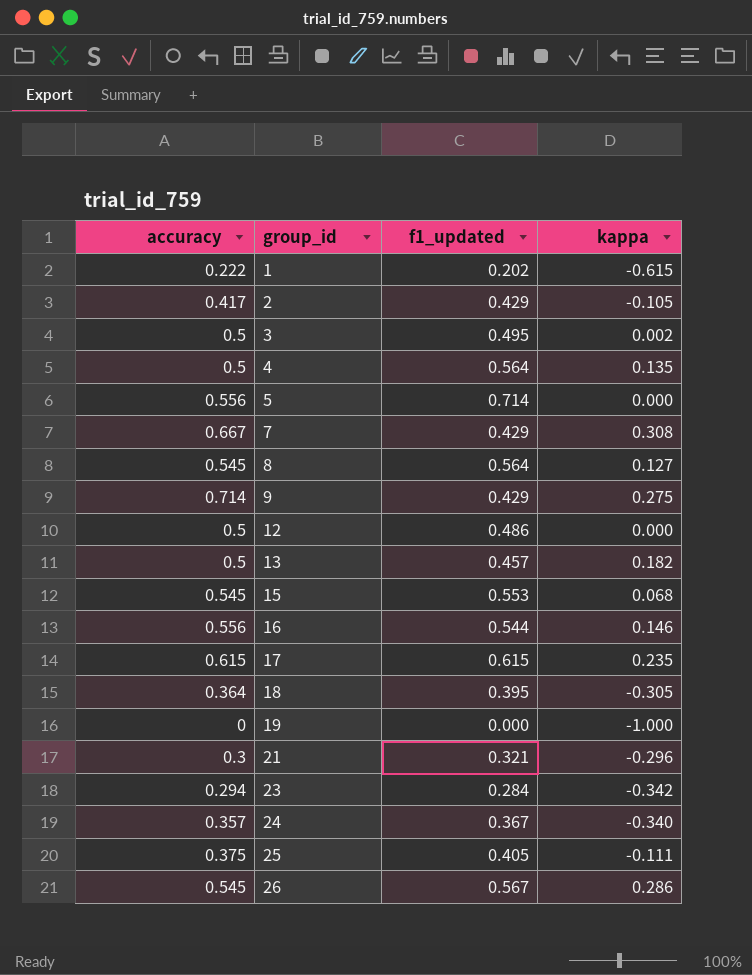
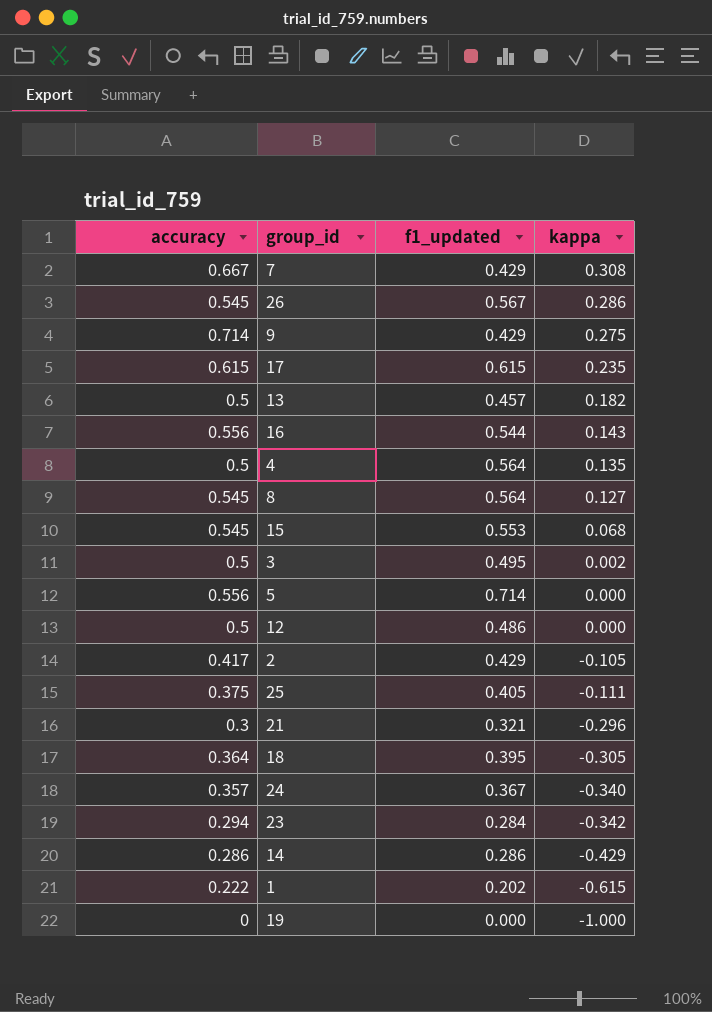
row order: group_id ascending -> kappa descending
16 | kappa: 0.146 -> 0.143
row 14: none -> 0.286 | 0.286 | -0.429

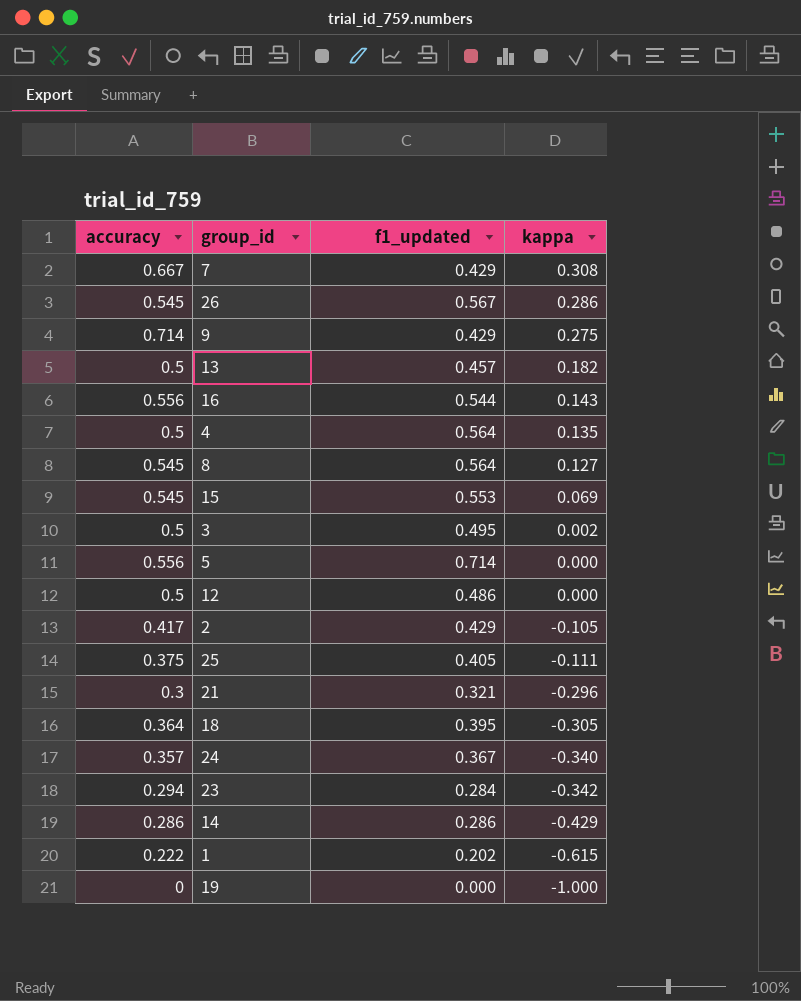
row 17: 0.615 | 0.615 | 0.235 -> none
15 | kappa: 0.068 -> 0.069

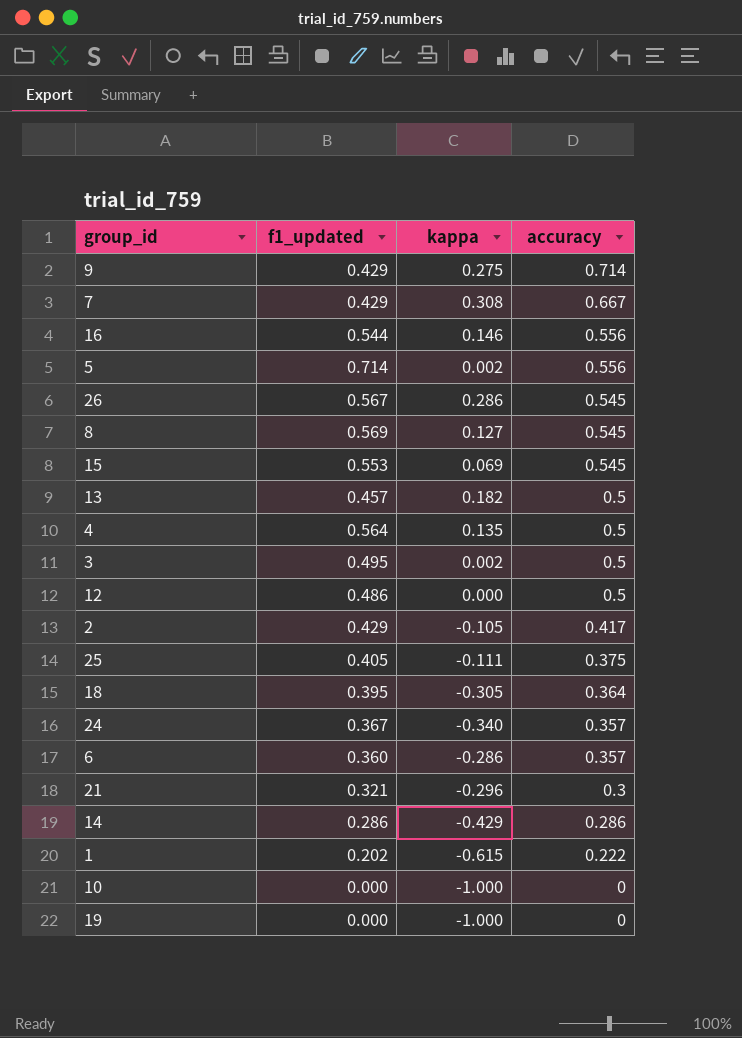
row order: kappa descending -> accuracy descending
column accuracy | position: 1 -> 4
row 23: 0.294 | 0.284 | -0.342 -> none
16 | kappa: 0.143 -> 0.146
5 | kappa: 0.000 -> 0.002
8 | f1_updated: 0.564 -> 0.569
row 6: none -> 0.360 | -0.286 | 0.357
row 10: none -> 0.000 | -1.000 | 0

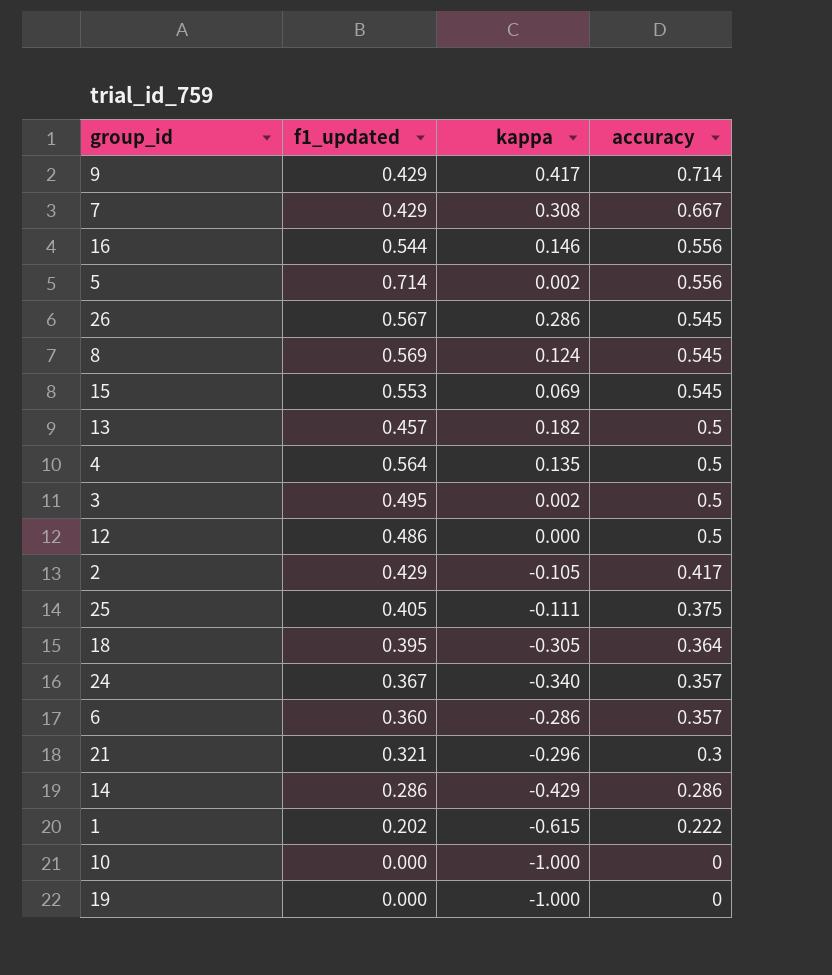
9 | kappa: 0.275 -> 0.417
8 | kappa: 0.127 -> 0.124

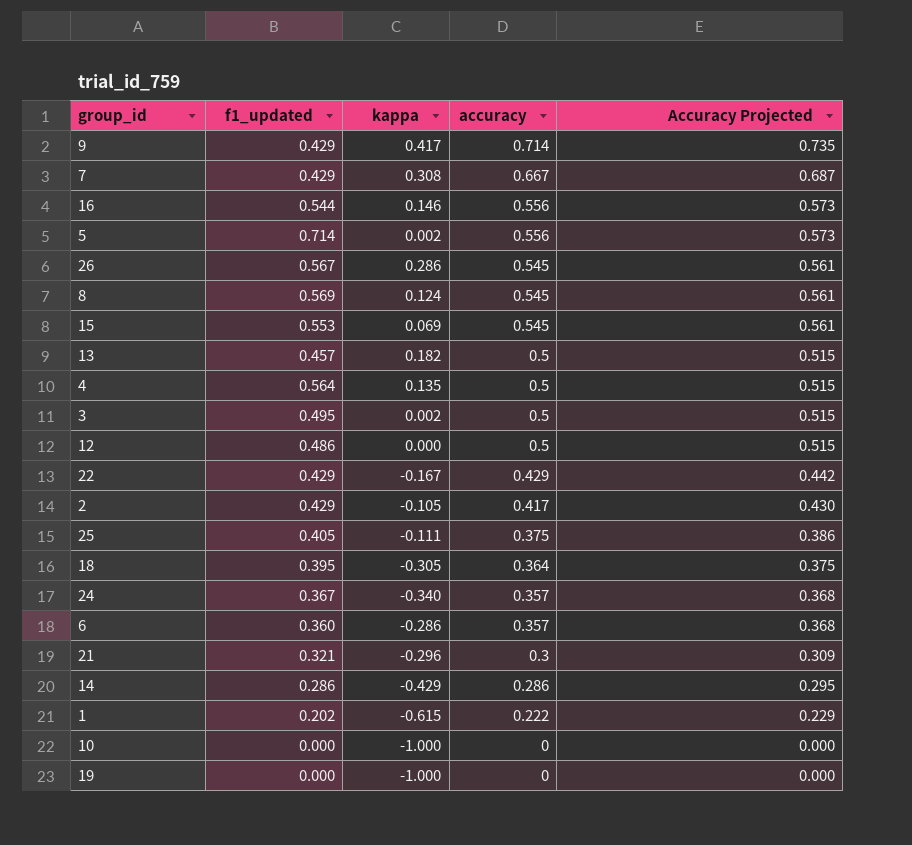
column Accuracy Projected | formula: none -> [accuracy] * 1.03
row 22: none -> 0.429 | -0.167 | 0.429 | 0.442

